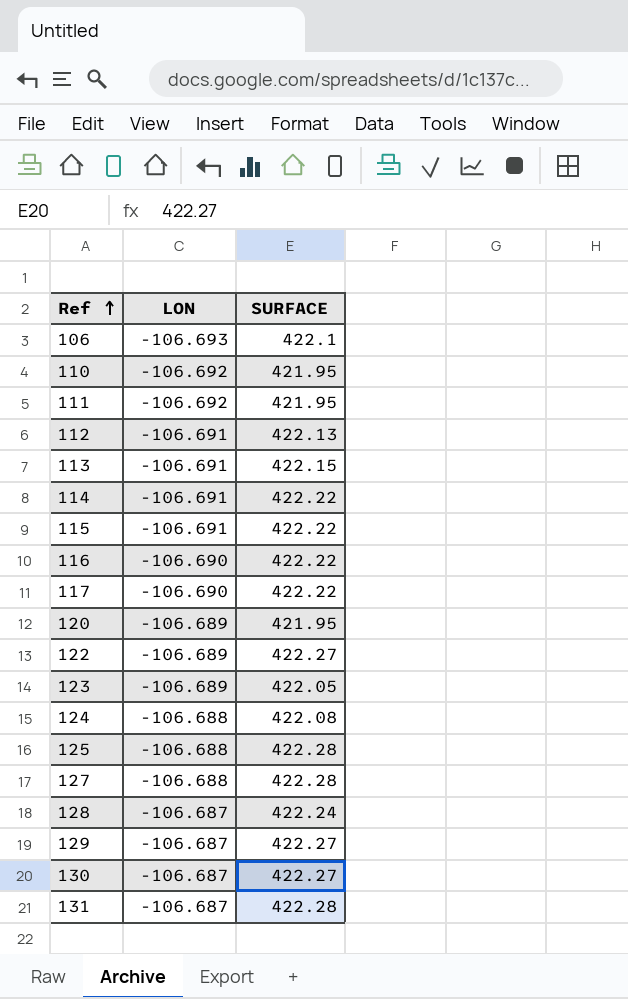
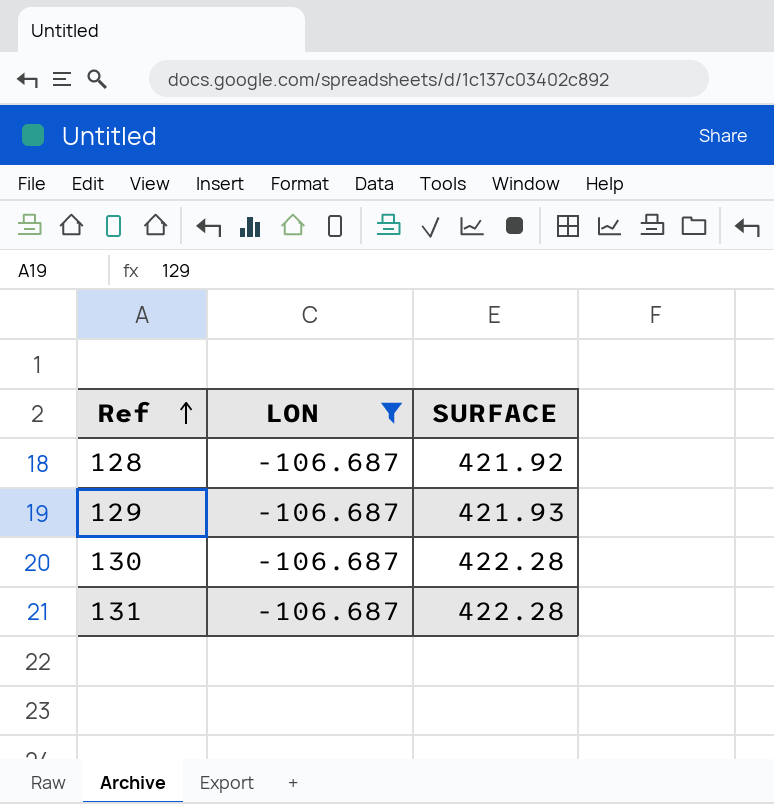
filter: none -> LON = -106.687
128 | SURFACE: 422.24 -> 421.92
129 | SURFACE: 422.27 -> 421.93
130 | SURFACE: 422.27 -> 422.28

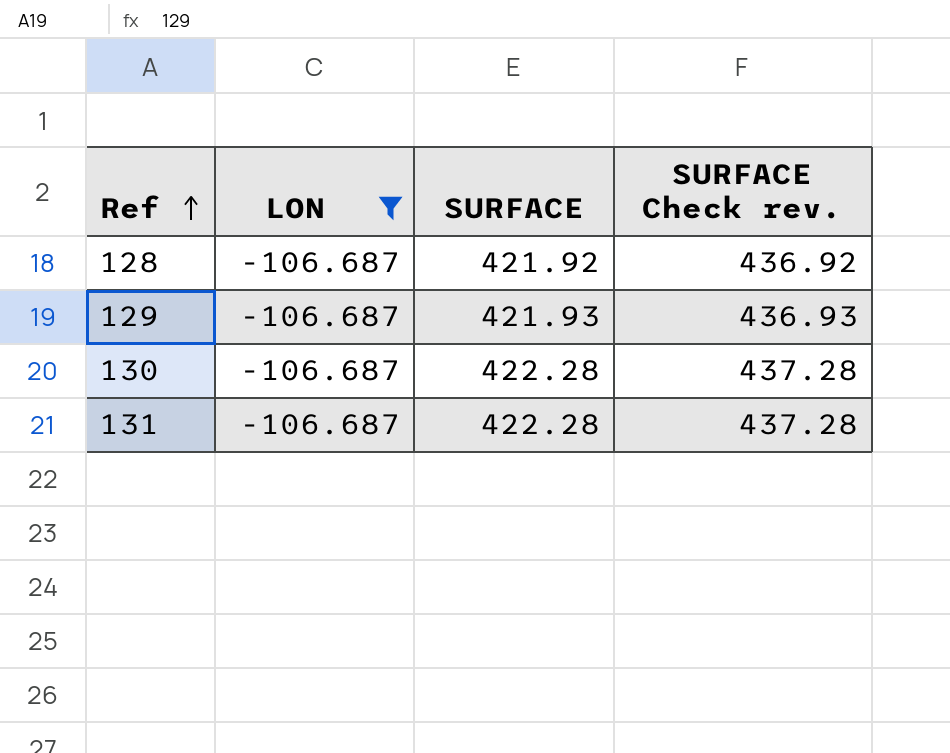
column SURFACE Check rev. | formula: none -> [SURFACE] + 15

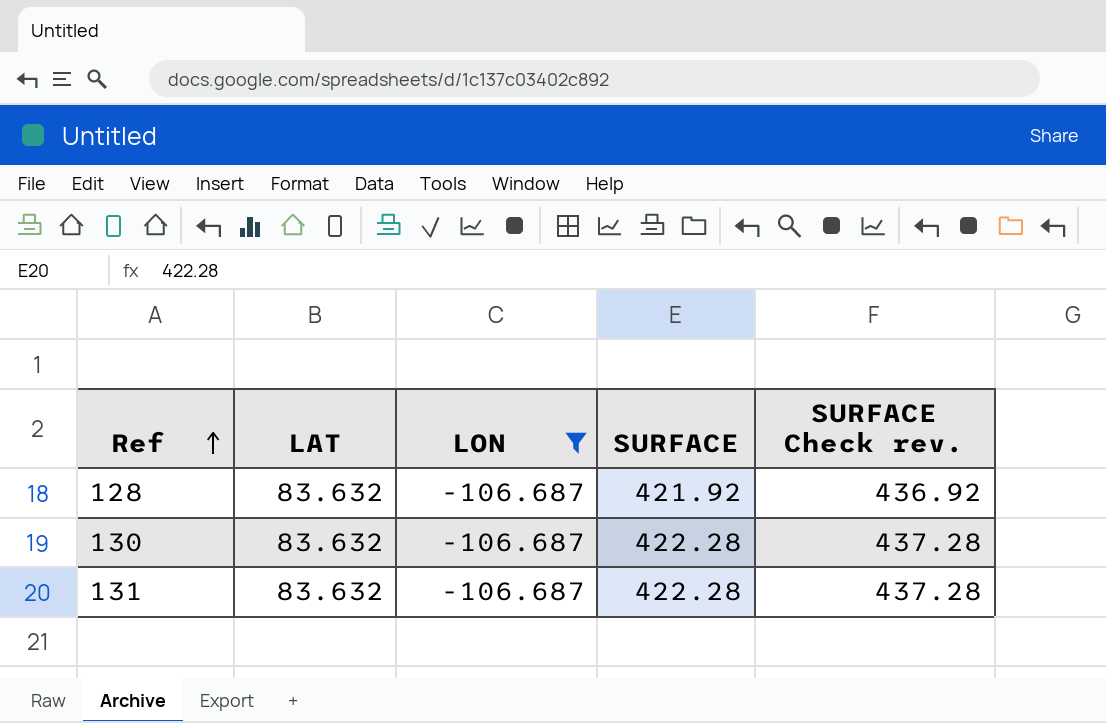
column LAT | position: none -> 2
row 129: -106.687 | 421.93 | 436.93 -> none

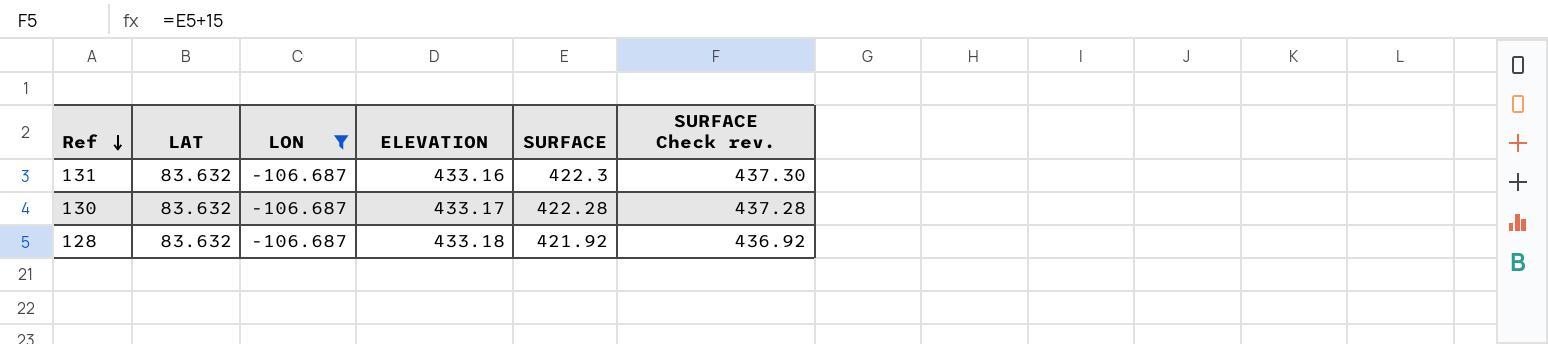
row order: Ref ascending -> Ref descending
column ELEVATION | position: none -> 4
131 | SURFACE: 422.28 -> 422.3
131 | SURFACE Check rev.: 437.28 -> 437.30

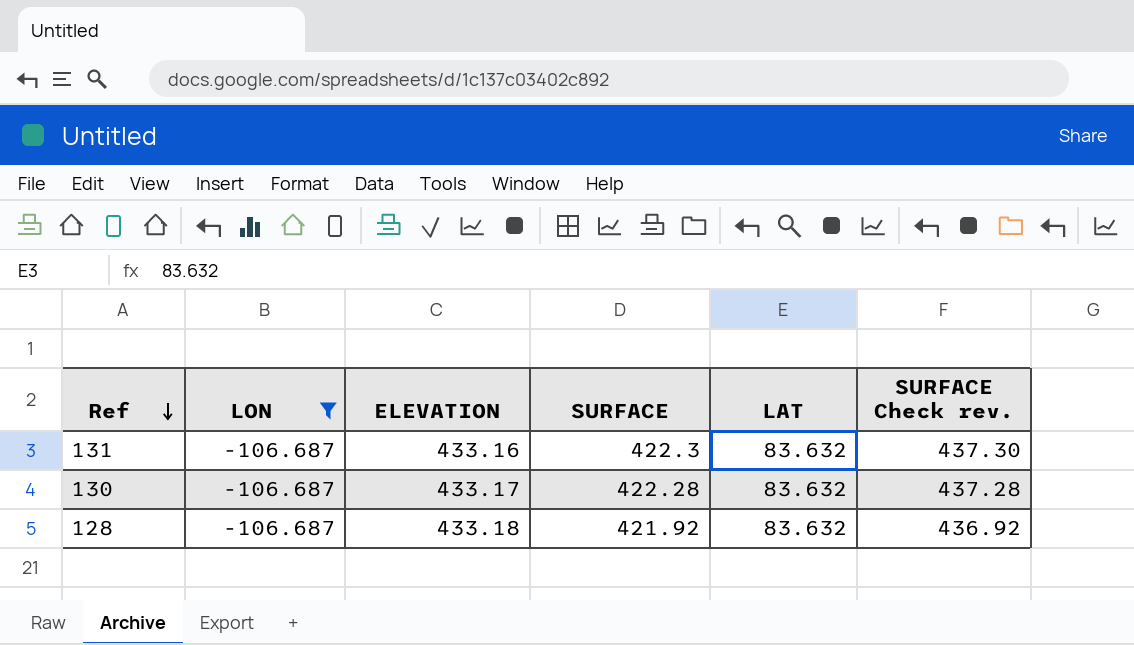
column LAT | position: 2 -> 5

